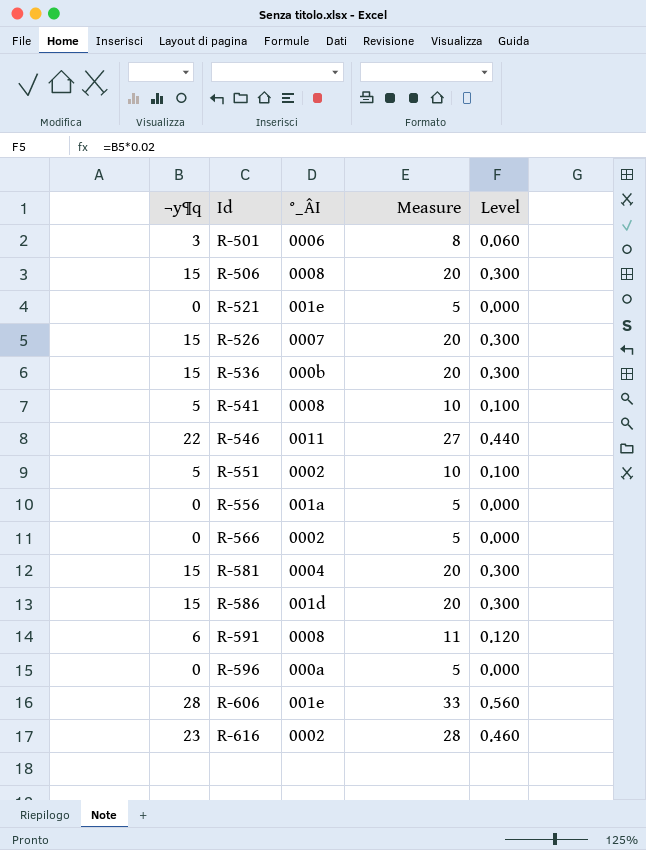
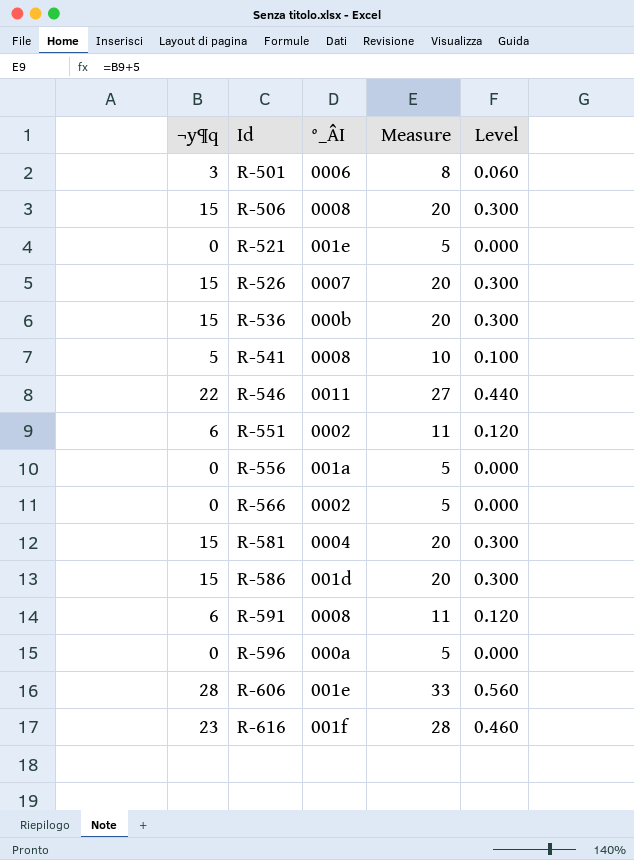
R-551 | ¬y¶q: 5 -> 6
R-551 | Measure: 10 -> 11
R-551 | Level: 0.100 -> 0.120
R-616 | °_ÂI: 0002 -> 001f

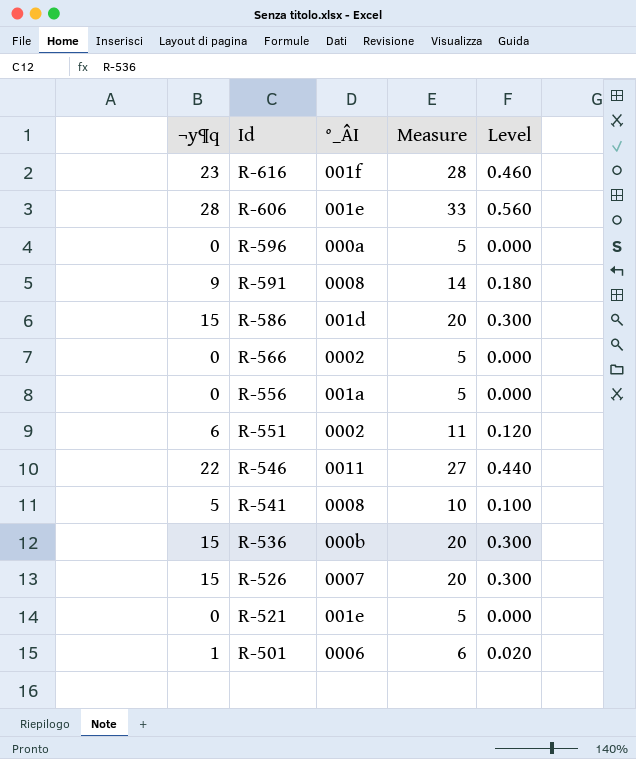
row order: Id ascending -> Id descending
row R-506: 15 | 0008 | 20 | 0.300 -> none
row R-581: 15 | 0004 | 20 | 0.300 -> none
R-591 | ¬y¶q: 6 -> 9
R-591 | Measure: 11 -> 14
R-591 | Level: 0.120 -> 0.180
R-501 | ¬y¶q: 3 -> 1
R-501 | Measure: 8 -> 6
R-501 | Level: 0.060 -> 0.020

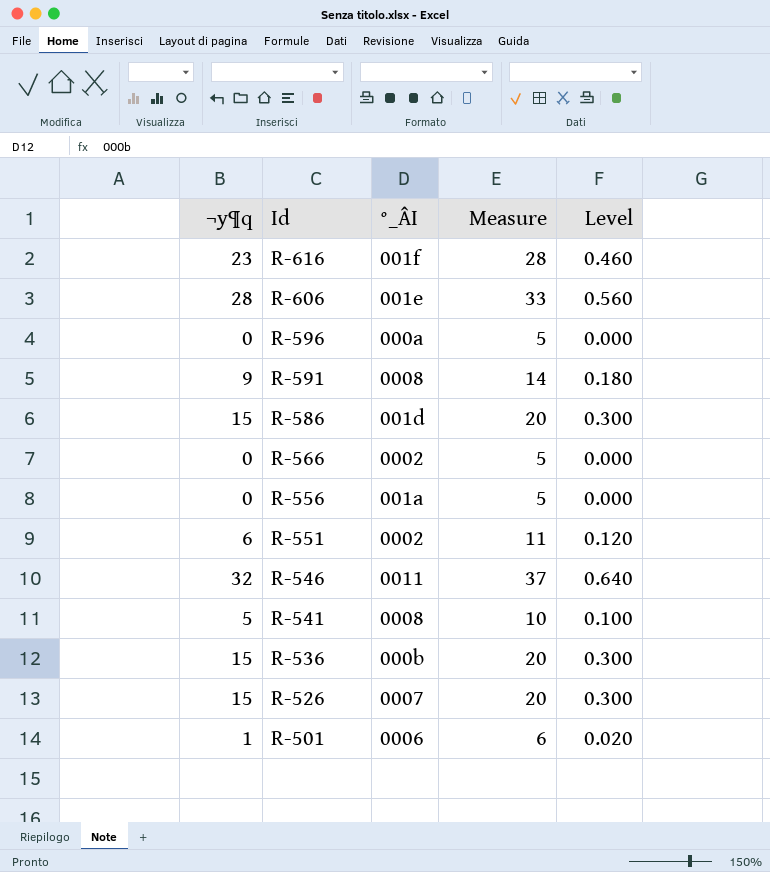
row R-521: 0 | 001e | 5 | 0.000 -> none
R-546 | ¬y¶q: 22 -> 32
R-546 | Measure: 27 -> 37
R-546 | Level: 0.440 -> 0.640

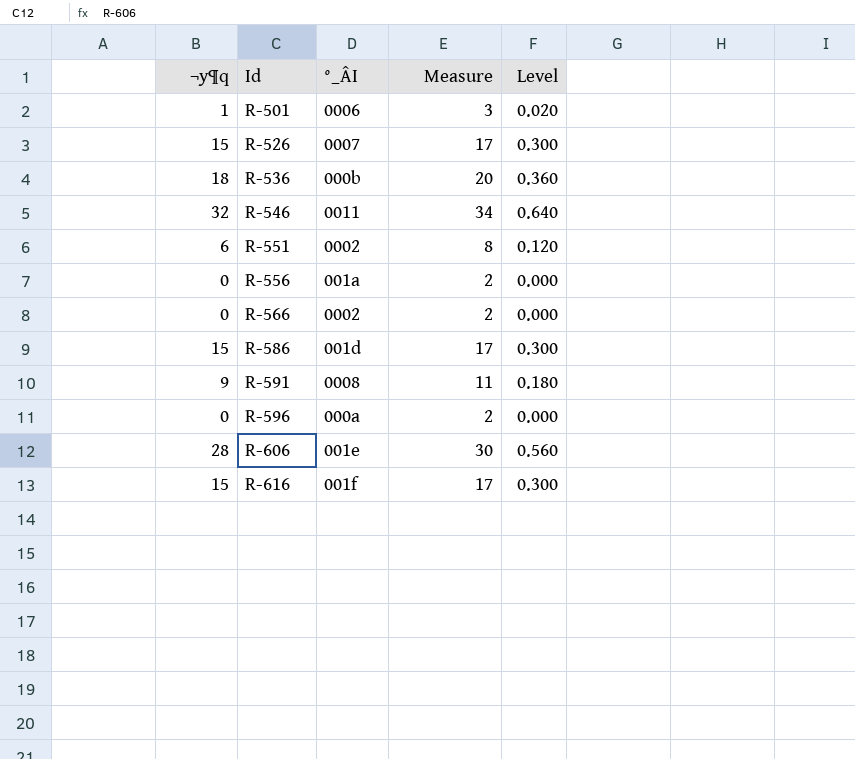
row order: Id descending -> Id ascending
column Measure | formula: [¬y¶q] + 5 -> [¬y¶q] + 2
row R-541: 5 | 0008 | 10 | 0.100 -> none
R-536 | ¬y¶q: 15 -> 18
R-536 | Level: 0.300 -> 0.360
R-616 | ¬y¶q: 23 -> 15
R-616 | Level: 0.460 -> 0.300

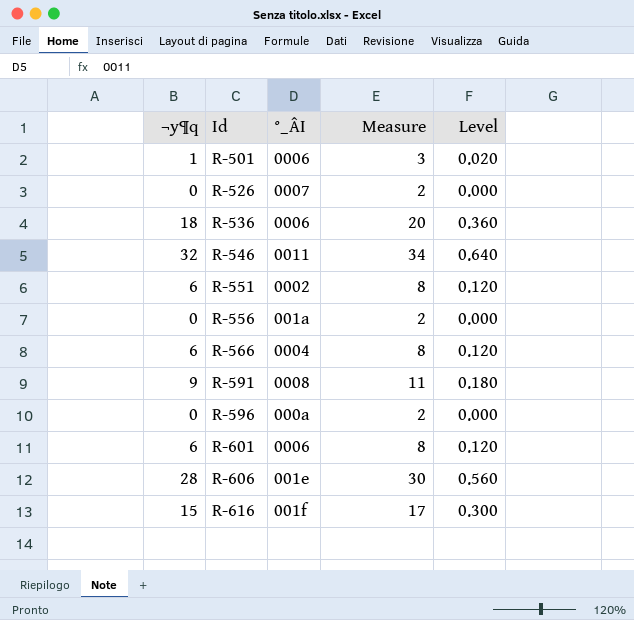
row R-586: 15 | 001d | 17 | 0.300 -> none
R-526 | ¬y¶q: 15 -> 0
R-526 | Measure: 17 -> 2
R-526 | Level: 0.300 -> 0.000
R-536 | °_ÂI: 000b -> 0006
R-566 | ¬y¶q: 0 -> 6
R-566 | °_ÂI: 0002 -> 0004
R-566 | Measure: 2 -> 8
R-566 | Level: 0.000 -> 0.120
row R-601: none -> 6 | 0006 | 8 | 0.120

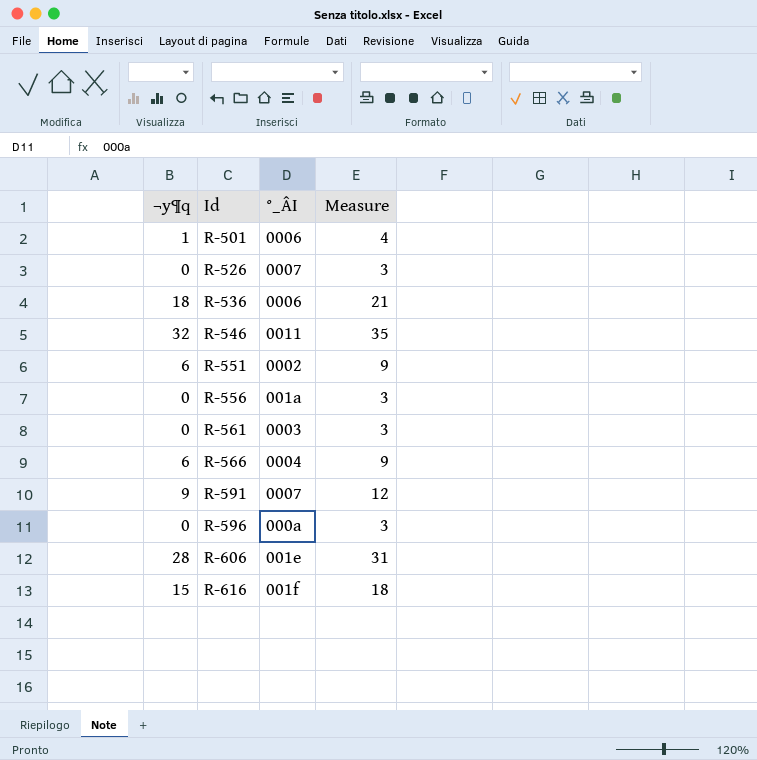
column Level | formula: [¬y¶q] * 0.02 -> none
column Measure | formula: [¬y¶q] + 2 -> [¬y¶q] + 3
row R-601: 6 | 0006 | 8 | 0.120 -> none
row R-561: none -> 0 | 0003 | 3
R-591 | °_ÂI: 0008 -> 0007

